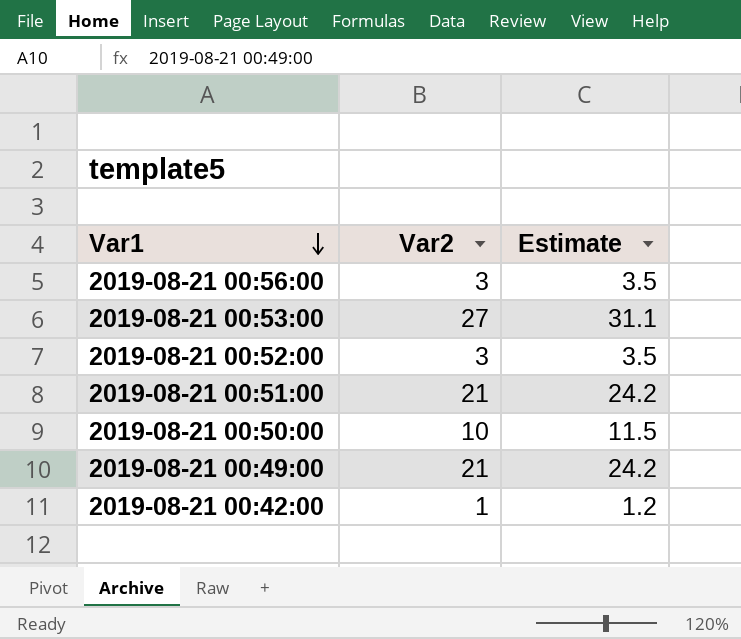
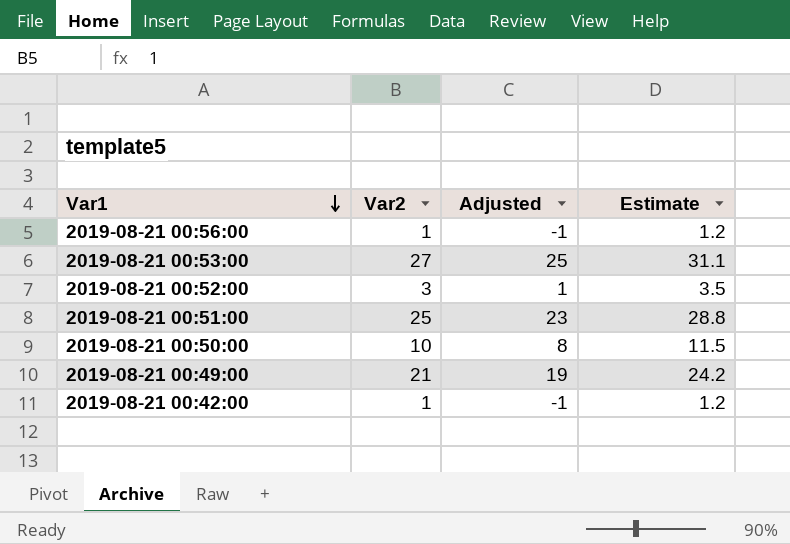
column Adjusted | formula: none -> [Var2] - 2
2019-08-21 00:56:00 | Var2: 3 -> 1
2019-08-21 00:56:00 | Estimate: 3.5 -> 1.2
2019-08-21 00:51:00 | Var2: 21 -> 25
2019-08-21 00:51:00 | Estimate: 24.2 -> 28.8

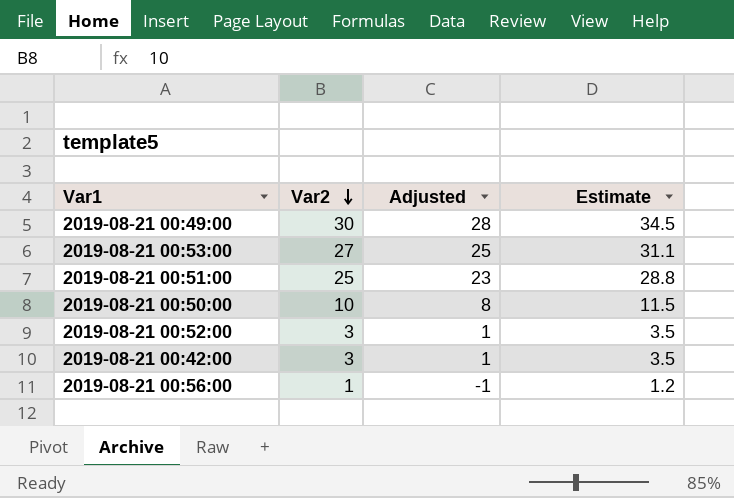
row order: Var1 descending -> Var2 descending
2019-08-21 00:49:00 | Var2: 21 -> 30
2019-08-21 00:49:00 | Adjusted: 19 -> 28
2019-08-21 00:49:00 | Estimate: 24.2 -> 34.5
2019-08-21 00:42:00 | Var2: 1 -> 3
2019-08-21 00:42:00 | Adjusted: -1 -> 1
2019-08-21 00:42:00 | Estimate: 1.2 -> 3.5

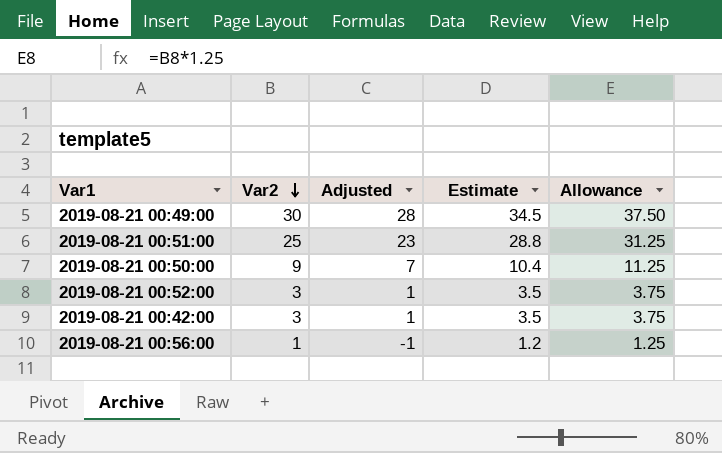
column Allowance | formula: none -> [Var2] * 1.25
row 2019-08-21 00:53:00: 27 | 25 | 31.1 -> none
2019-08-21 00:50:00 | Var2: 10 -> 9
2019-08-21 00:50:00 | Adjusted: 8 -> 7
2019-08-21 00:50:00 | Estimate: 11.5 -> 10.4

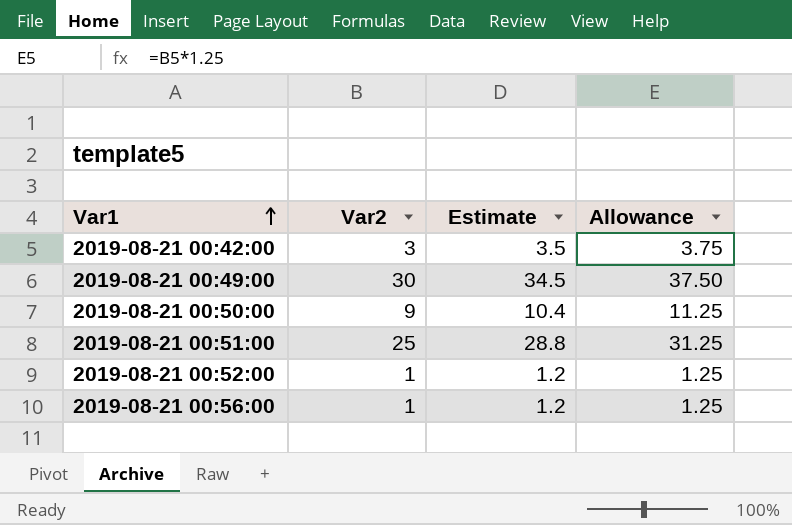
row order: Var2 descending -> Var1 ascending
column Adjusted | formula: [Var2] - 2 -> none
2019-08-21 00:52:00 | Var2: 3 -> 1
2019-08-21 00:52:00 | Estimate: 3.5 -> 1.2
2019-08-21 00:52:00 | Allowance: 3.75 -> 1.25

